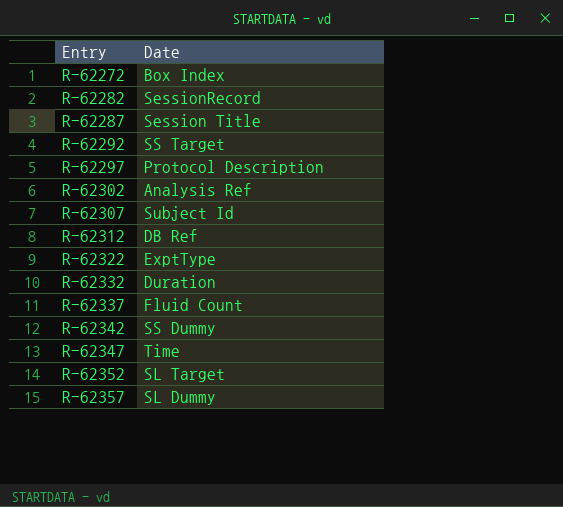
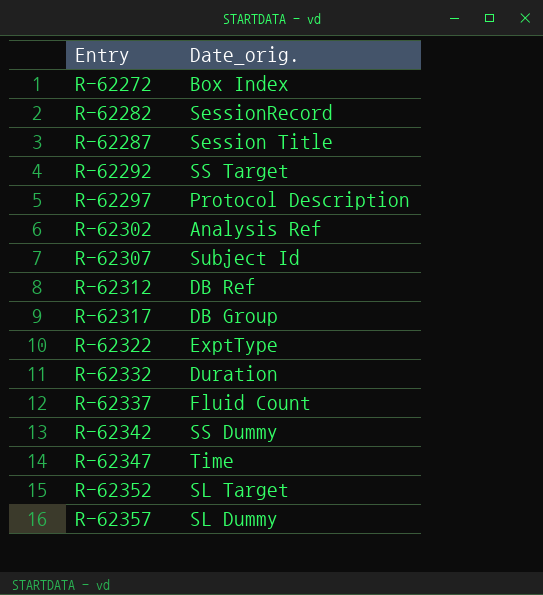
column name: Date -> Date_orig.
row R-62317: none -> DB Group

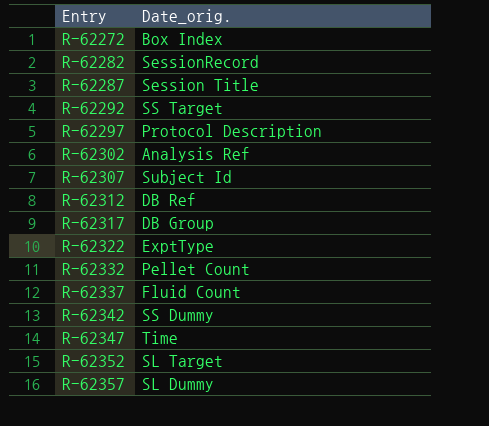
R-62332 | Date_orig.: Duration -> Pellet Count

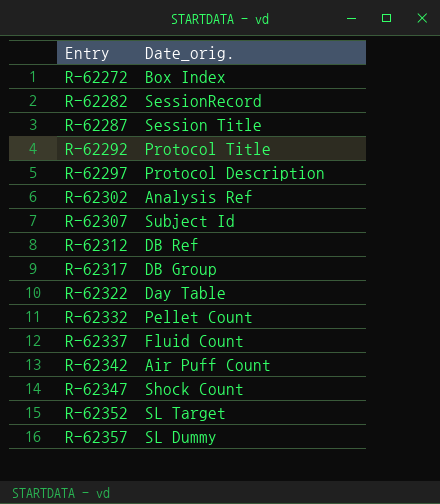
R-62292 | Date_orig.: SS Target -> Protocol Title
R-62322 | Date_orig.: ExptType -> Day Table
R-62342 | Date_orig.: SS Dummy -> Air Puff Count
R-62347 | Date_orig.: Time -> Shock Count

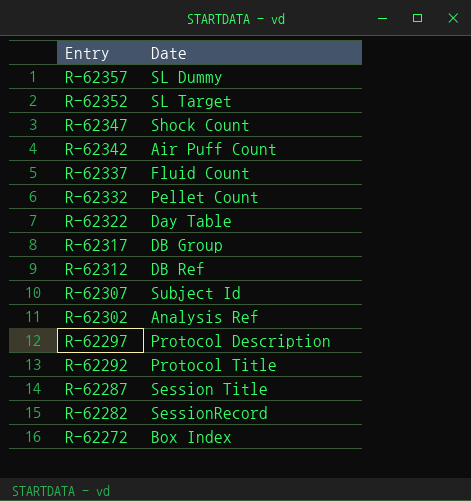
row order: Entry ascending -> Entry descending
column name: Date_orig. -> Date

